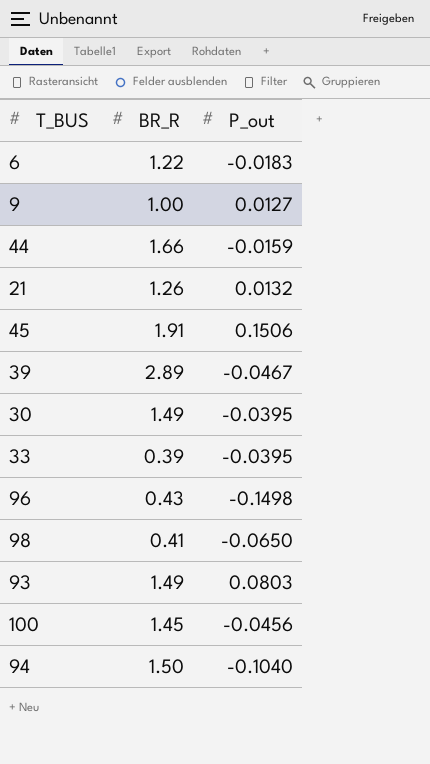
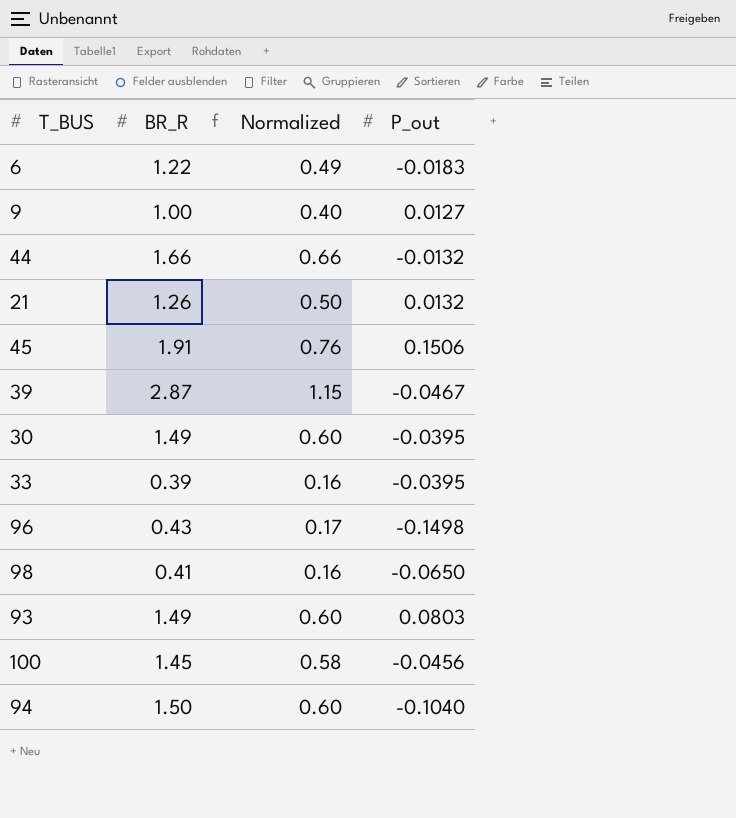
column Normalized | formula: none -> [BR_R] * 0.4
44 | P_out: -0.0159 -> -0.0132
39 | BR_R: 2.89 -> 2.87

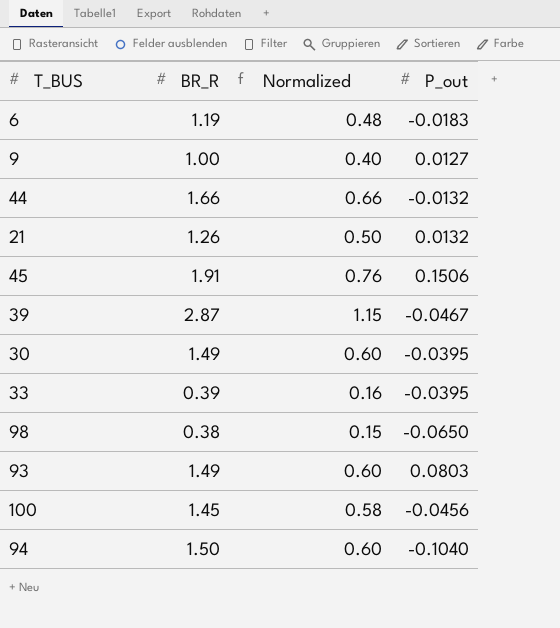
row 96: 0.43 | 0.17 | -0.1498 -> none
6 | BR_R: 1.22 -> 1.19
6 | Normalized: 0.49 -> 0.48
98 | BR_R: 0.41 -> 0.38
98 | Normalized: 0.16 -> 0.15

